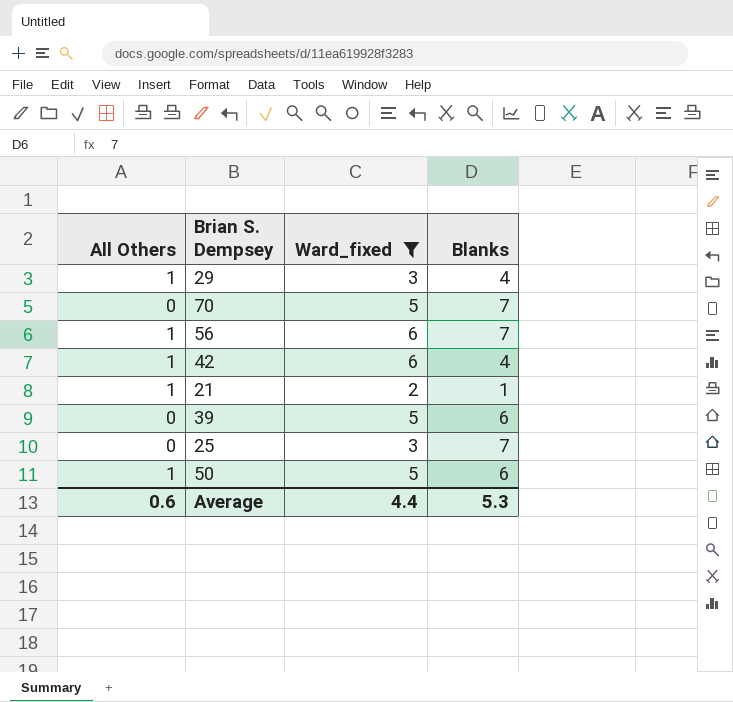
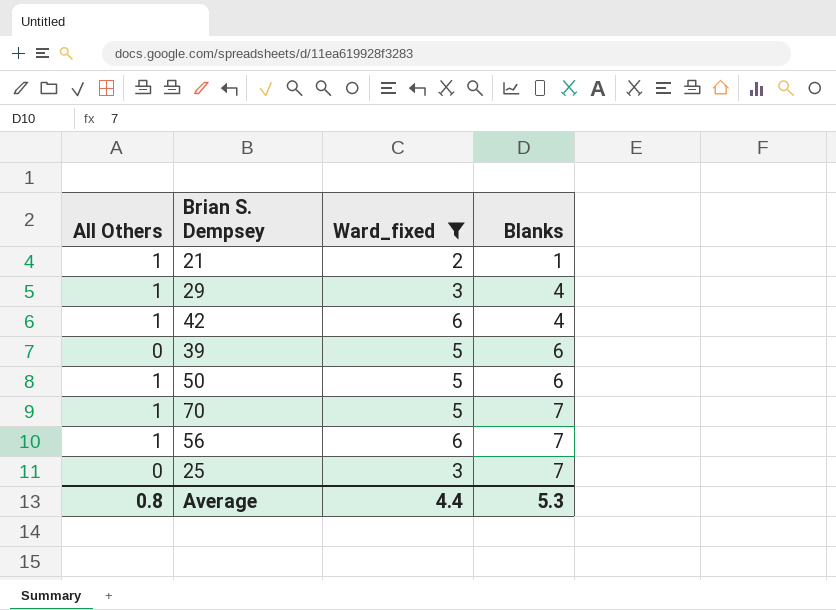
row order: none -> Blanks ascending
70 | All Others: 0 -> 1
Average | All Others: 0.6 -> 0.8

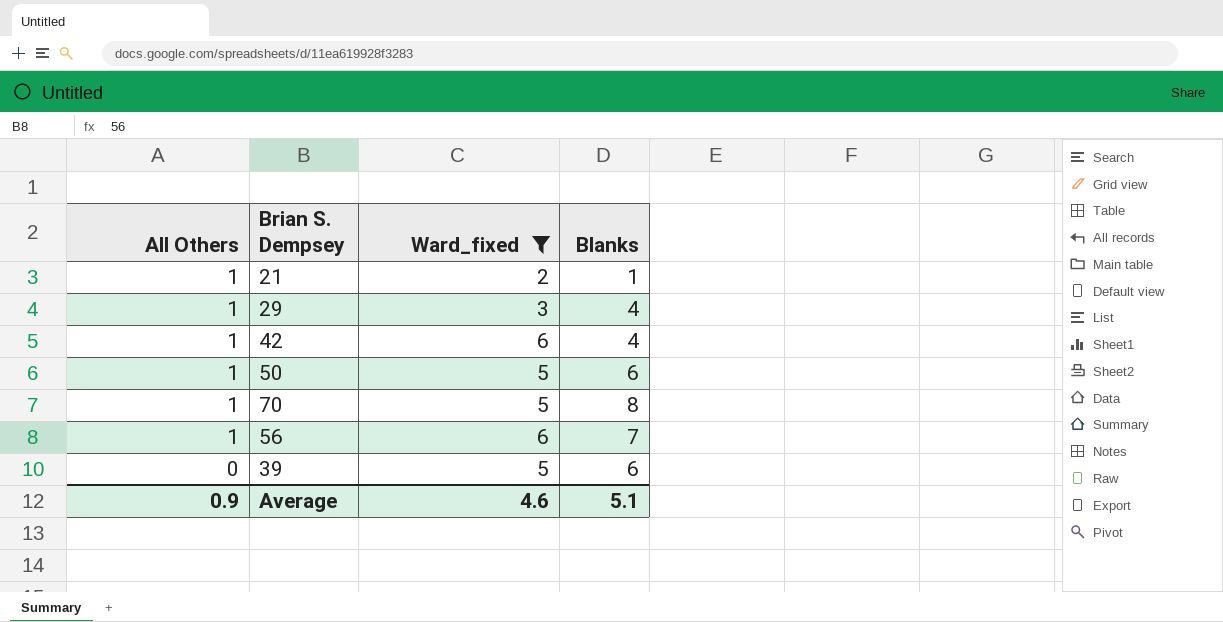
row order: Blanks ascending -> All Others descending
row 25: 0 | 3 | 7 -> none
70 | Blanks: 7 -> 8
Average | All Others: 0.8 -> 0.9
Average | Ward_fixed: 4.4 -> 4.6
Average | Blanks: 5.3 -> 5.1

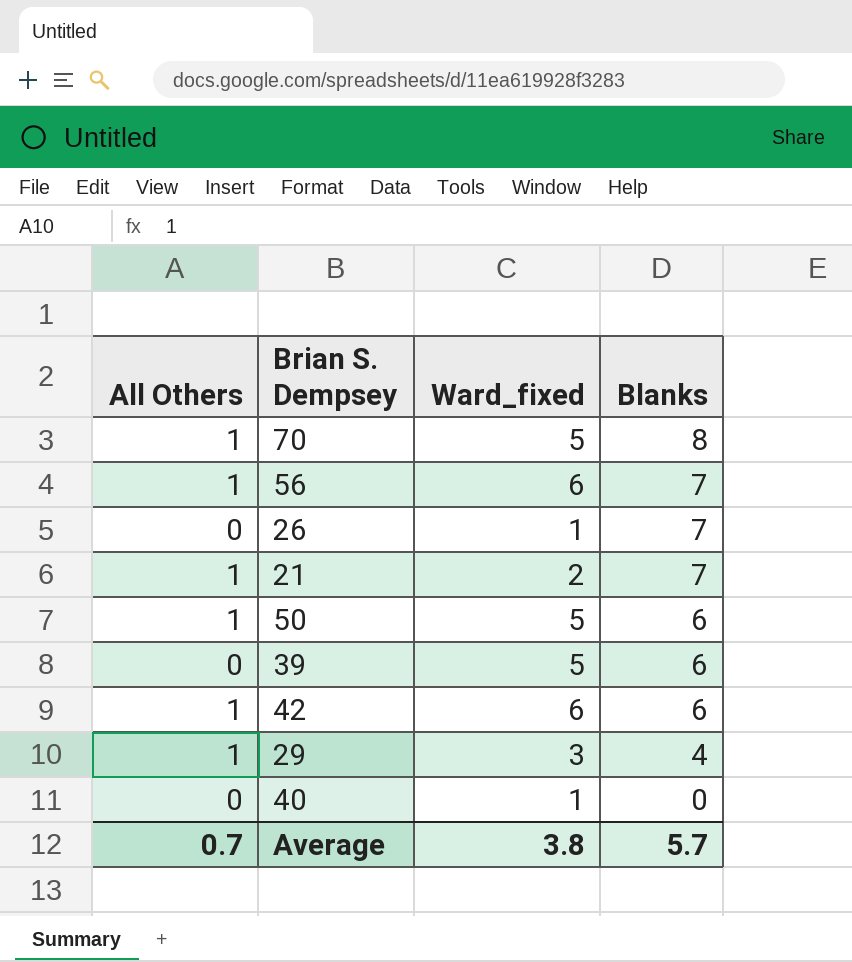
filter: Ward_fixed != 1 -> none
row order: All Others descending -> Blanks descending
21 | Blanks: 1 -> 7
42 | Blanks: 4 -> 6
Average | All Others: 0.9 -> 0.7
Average | Ward_fixed: 4.6 -> 3.8
Average | Blanks: 5.1 -> 5.7

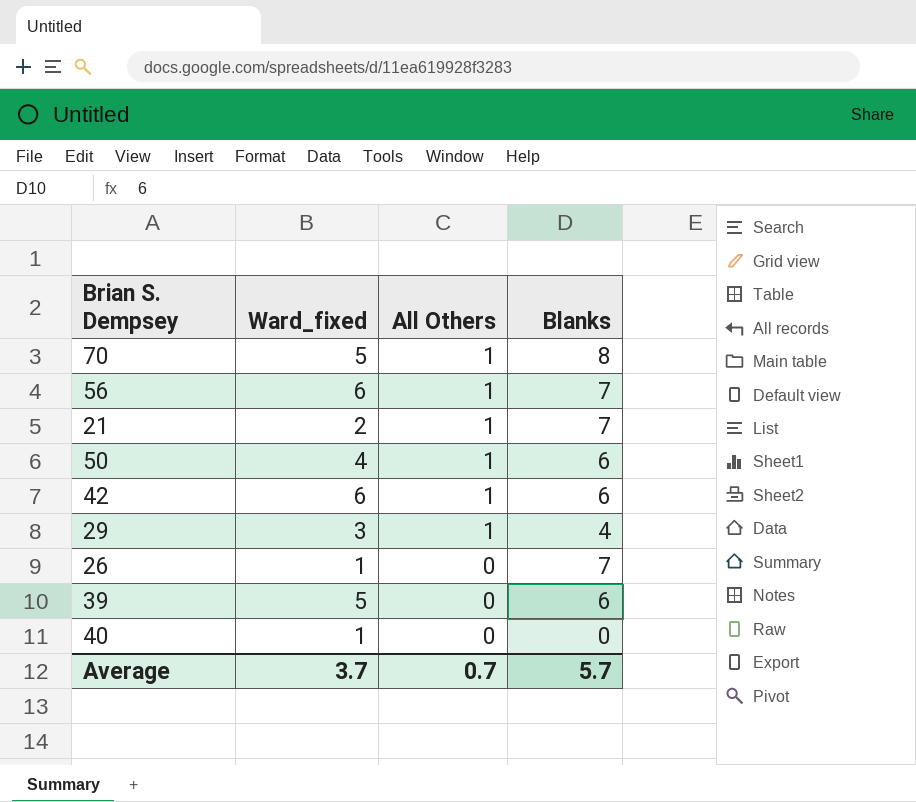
row order: Blanks descending -> All Others descending
column All Others | position: 1 -> 3
50 | Ward_fixed: 5 -> 4
Average | Ward_fixed: 3.8 -> 3.7

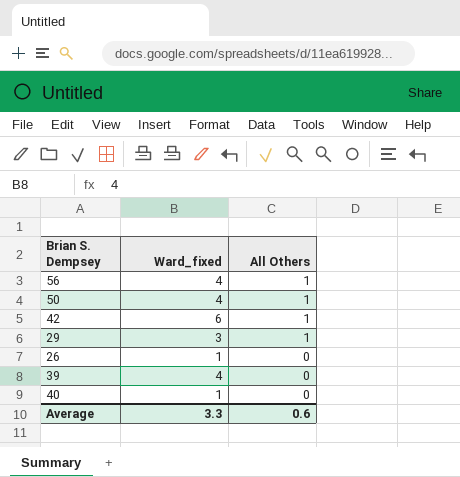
column Blanks | position: 4 -> none
row 70: 5 | 1 | 8 -> none
row 21: 2 | 1 | 7 -> none
56 | Ward_fixed: 6 -> 4
39 | Ward_fixed: 5 -> 4
Average | Ward_fixed: 3.7 -> 3.3
Average | All Others: 0.7 -> 0.6

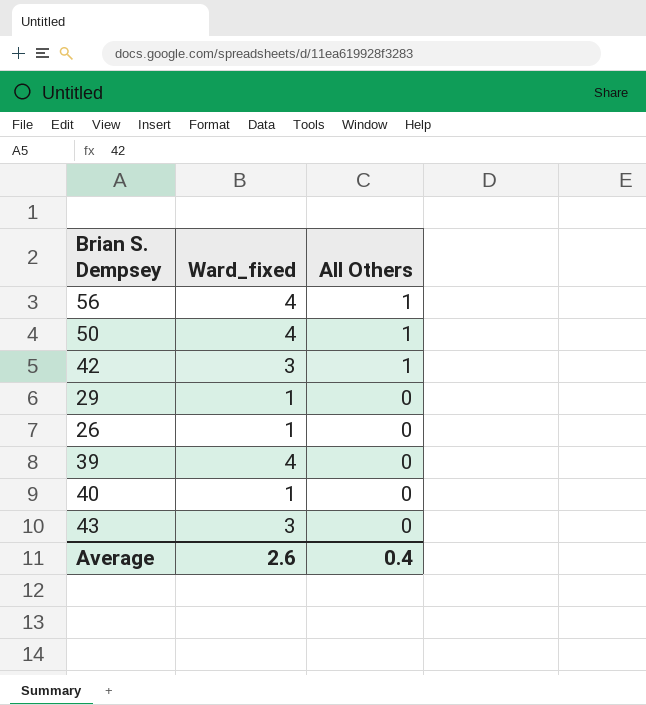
42 | Ward_fixed: 6 -> 3
29 | Ward_fixed: 3 -> 1
29 | All Others: 1 -> 0
row 43: none -> 3 | 0
Average | Ward_fixed: 3.3 -> 2.6
Average | All Others: 0.6 -> 0.4

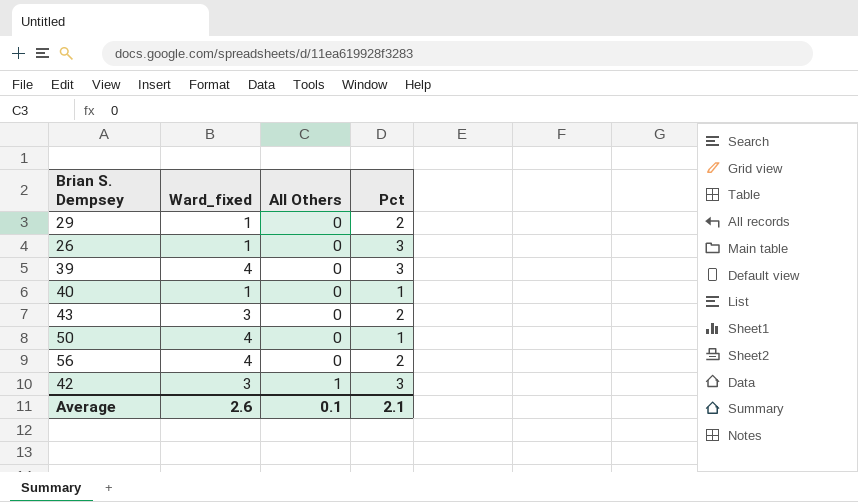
row order: All Others descending -> All Others ascending
column Pct | position: none -> 4
50 | All Others: 1 -> 0
56 | All Others: 1 -> 0
Average | All Others: 0.4 -> 0.1

